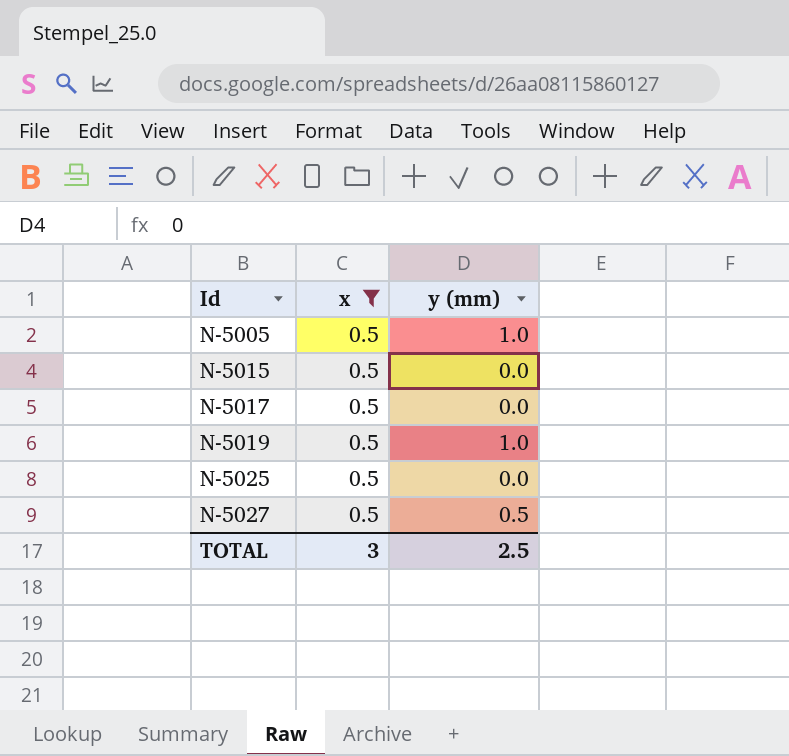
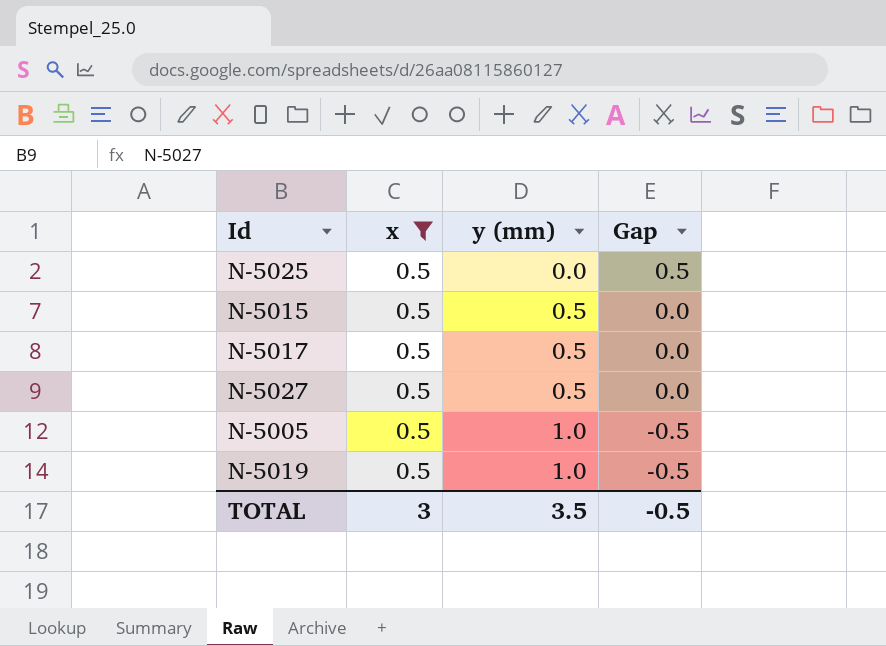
row order: Id ascending -> y (mm) ascending
column Gap | formula: none -> [x] - [y (mm)]
N-5015 | y (mm): 0.0 -> 0.5
N-5017 | y (mm): 0.0 -> 0.5
TOTAL | y (mm): 2.5 -> 3.5

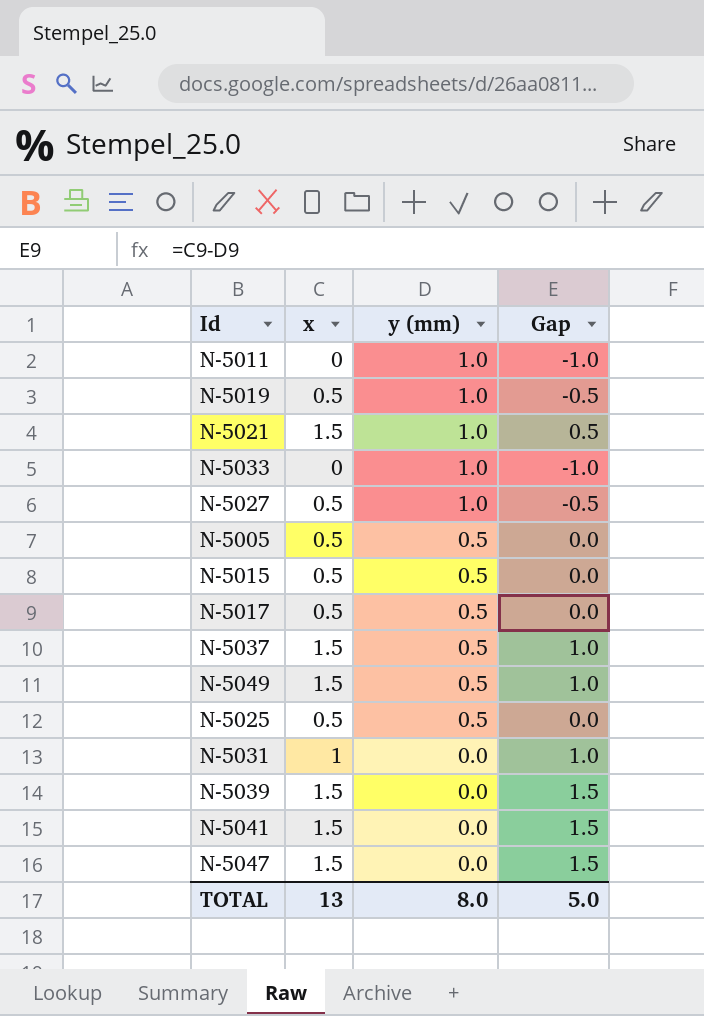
filter: x = 0.5 -> none
row order: y (mm) ascending -> y (mm) descending
N-5027 | y (mm): 0.5 -> 1.0
N-5027 | Gap: 0.0 -> -0.5
N-5005 | y (mm): 1.0 -> 0.5
N-5005 | Gap: -0.5 -> 0.0
N-5025 | y (mm): 0.0 -> 0.5
N-5025 | Gap: 0.5 -> 0.0
TOTAL | x: 3 -> 13
TOTAL | y (mm): 3.5 -> 8.0
TOTAL | Gap: -0.5 -> 5.0

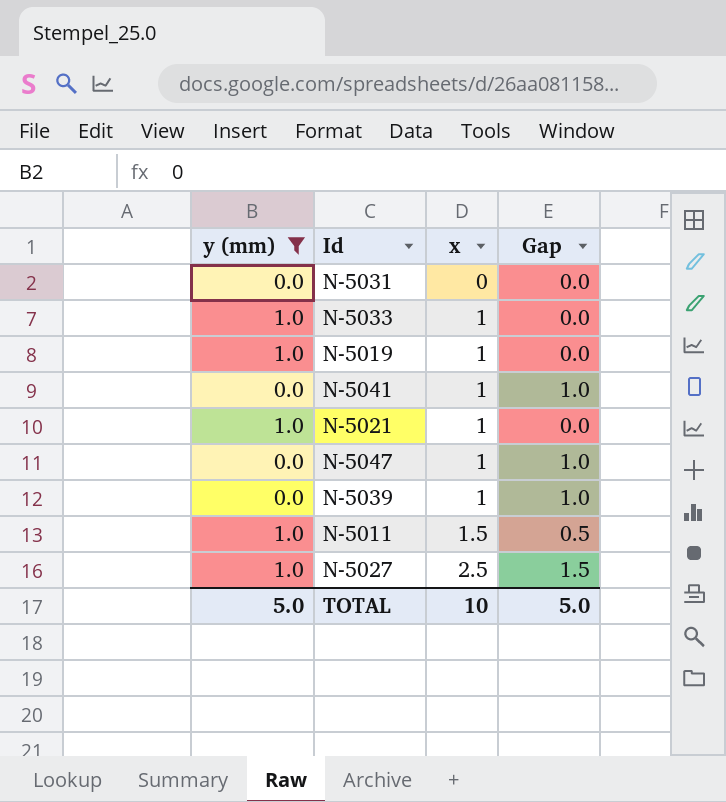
filter: none -> y (mm) != 0.5
row order: y (mm) descending -> x ascending
column y (mm) | position: 3 -> 1
N-5031 | x: 1 -> 0
N-5031 | Gap: 1.0 -> 0.0
N-5033 | x: 0 -> 1
N-5033 | Gap: -1.0 -> 0.0
N-5019 | x: 0.5 -> 1
N-5019 | Gap: -0.5 -> 0.0
N-5041 | x: 1.5 -> 1
N-5041 | Gap: 1.5 -> 1.0
N-5021 | x: 1.5 -> 1
N-5021 | Gap: 0.5 -> 0.0
N-5047 | x: 1.5 -> 1
N-5047 | Gap: 1.5 -> 1.0
N-5039 | x: 1.5 -> 1
N-5039 | Gap: 1.5 -> 1.0
N-5011 | x: 0 -> 1.5
N-5011 | Gap: -1.0 -> 0.5
N-5027 | x: 0.5 -> 2.5
N-5027 | Gap: -0.5 -> 1.5
TOTAL | y (mm): 8.0 -> 5.0
TOTAL | x: 13 -> 10

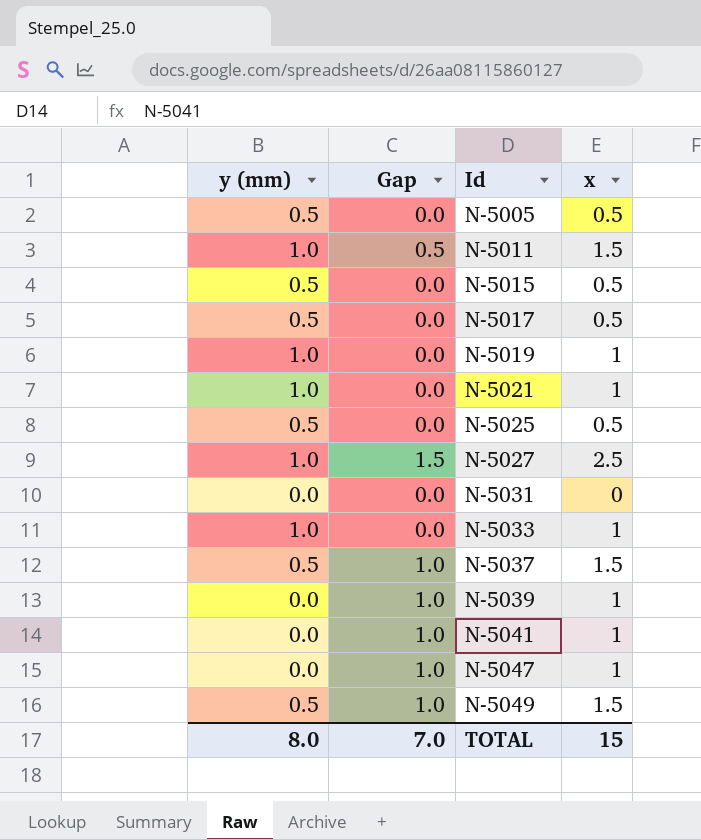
filter: y (mm) != 0.5 -> none
row order: x ascending -> Id ascending
column Gap | position: 4 -> 2
TOTAL | y (mm): 5.0 -> 8.0
TOTAL | Gap: 5.0 -> 7.0
TOTAL | x: 10 -> 15

